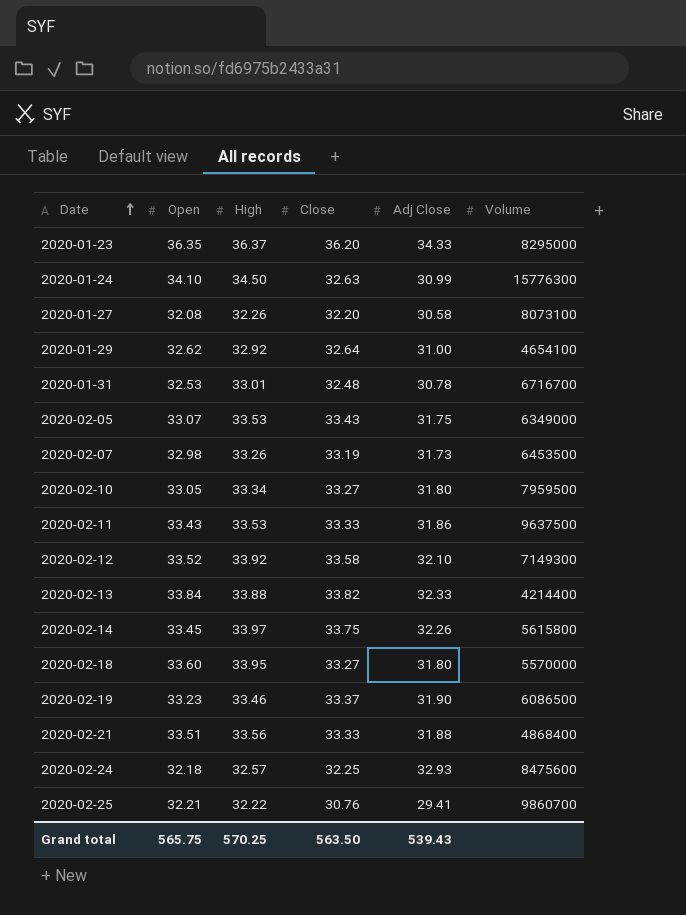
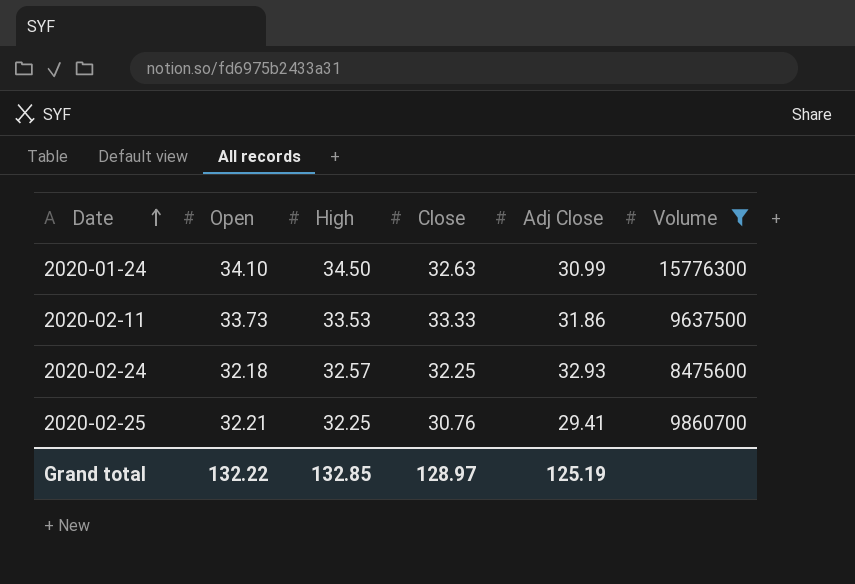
filter: none -> Volume >= 8475600
2020-02-11 | Open: 33.43 -> 33.73
2020-02-25 | High: 32.22 -> 32.25
Grand total | Open: 565.75 -> 132.22
Grand total | High: 570.25 -> 132.85
Grand total | Close: 563.50 -> 128.97
Grand total | Adj Close: 539.43 -> 125.19

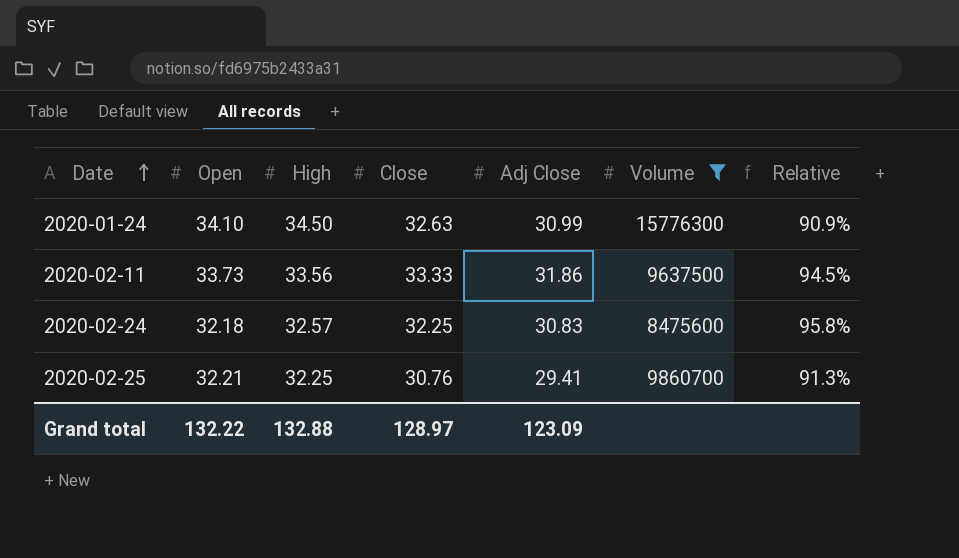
column Relative | formula: none -> [Adj Close] / [Open]
2020-02-11 | High: 33.53 -> 33.56
2020-02-24 | Adj Close: 32.93 -> 30.83
Grand total | High: 132.85 -> 132.88
Grand total | Adj Close: 125.19 -> 123.09

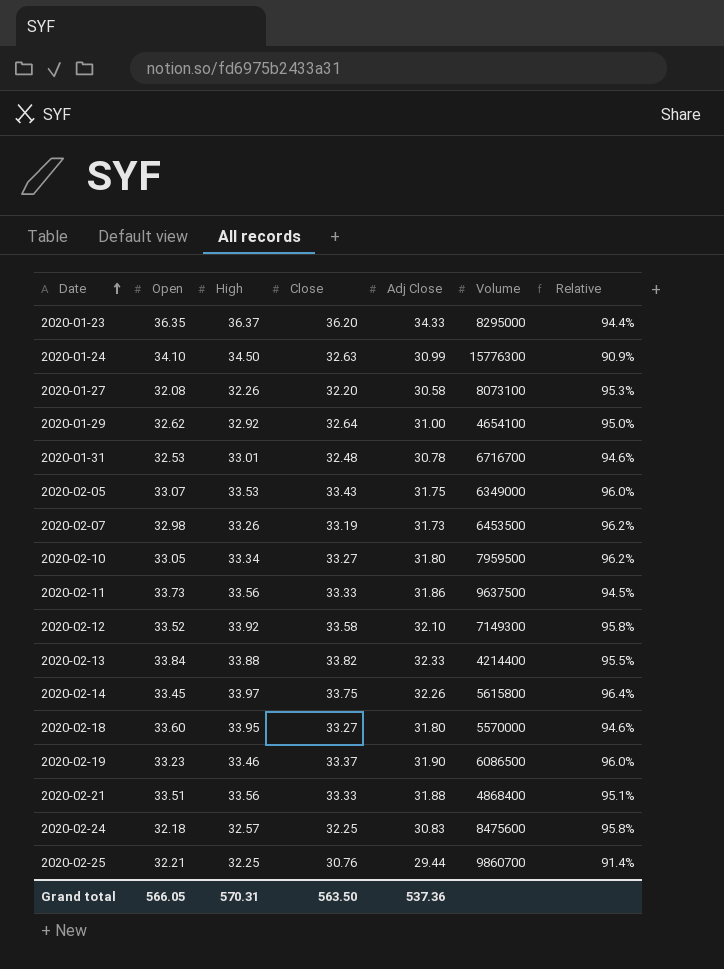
filter: Volume >= 8475600 -> none
2020-02-25 | Adj Close: 29.41 -> 29.44
2020-02-25 | Relative: 91.3% -> 91.4%
Grand total | Open: 132.22 -> 566.05
Grand total | High: 132.88 -> 570.31
Grand total | Close: 128.97 -> 563.50
Grand total | Adj Close: 123.09 -> 537.36

